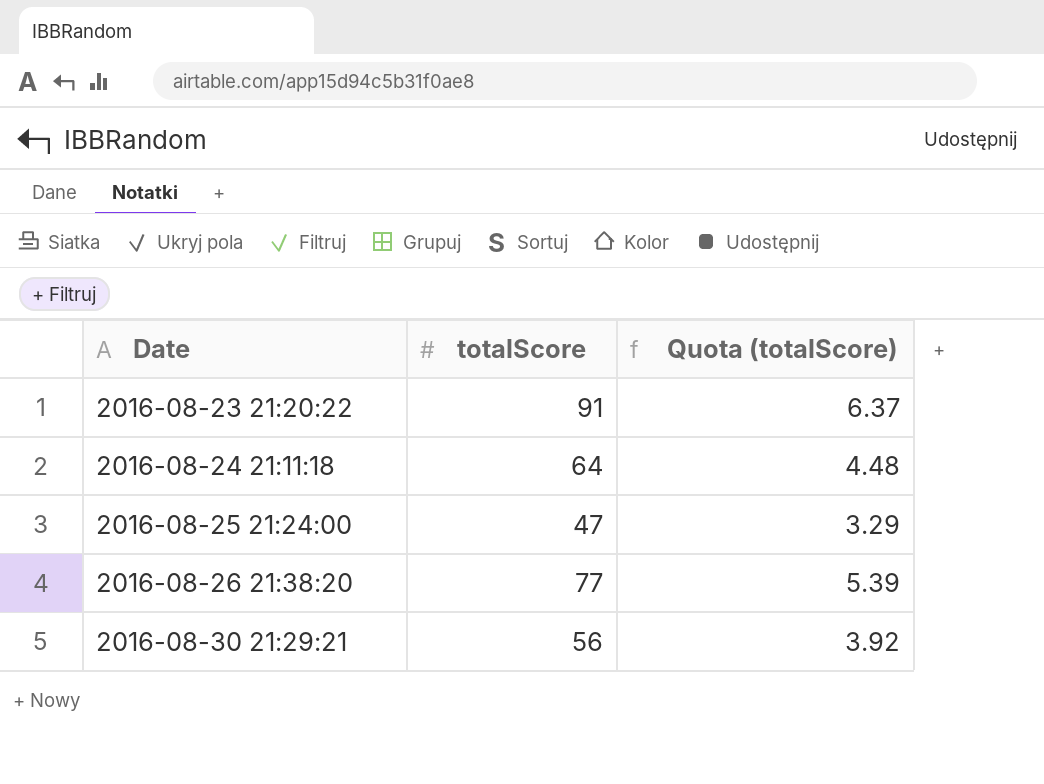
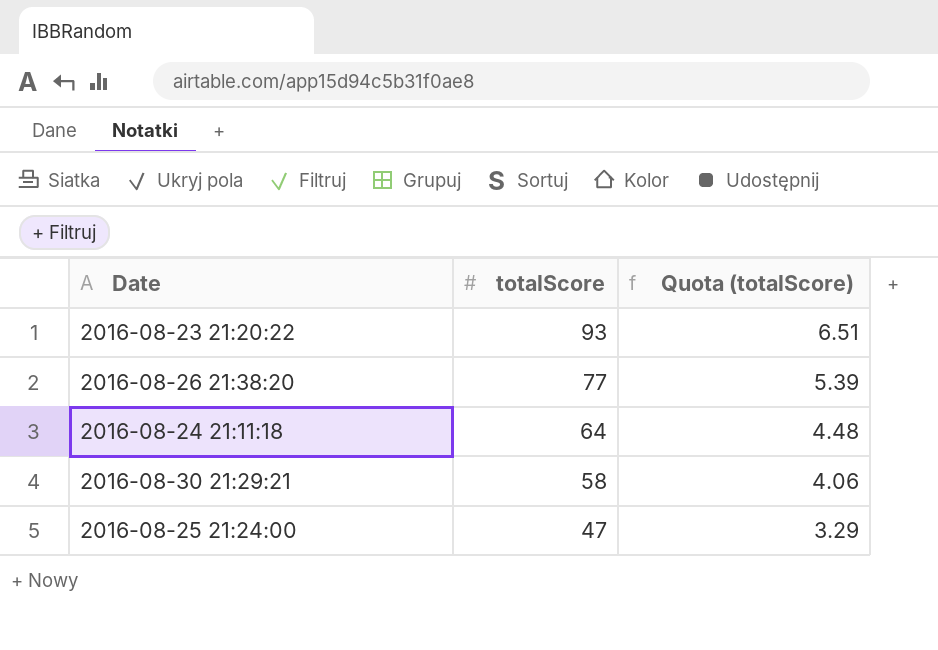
row order: Date ascending -> totalScore descending
2016-08-23 21:20:22 | totalScore: 91 -> 93
2016-08-23 21:20:22 | Quota (totalScore): 6.37 -> 6.51
2016-08-30 21:29:21 | totalScore: 56 -> 58
2016-08-30 21:29:21 | Quota (totalScore): 3.92 -> 4.06

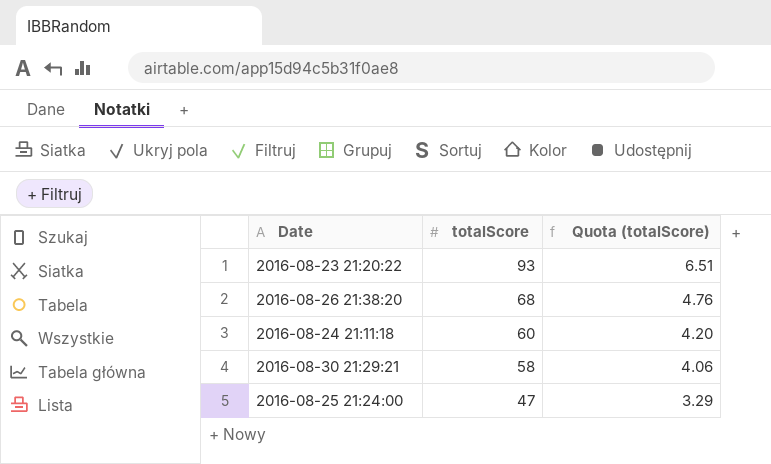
2016-08-26 21:38:20 | totalScore: 77 -> 68
2016-08-26 21:38:20 | Quota (totalScore): 5.39 -> 4.76
2016-08-24 21:11:18 | totalScore: 64 -> 60
2016-08-24 21:11:18 | Quota (totalScore): 4.48 -> 4.20

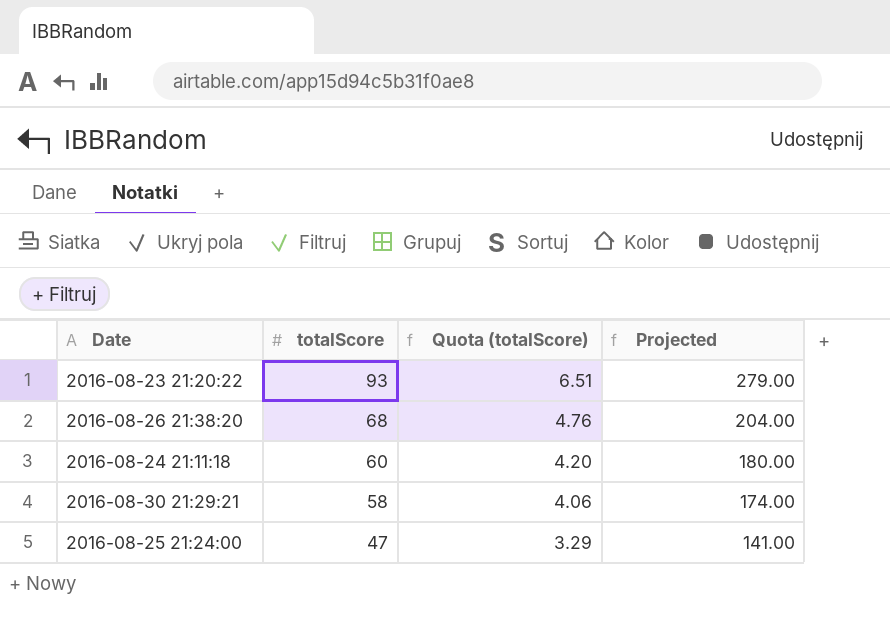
column Projected | formula: none -> [totalScore] * 3

